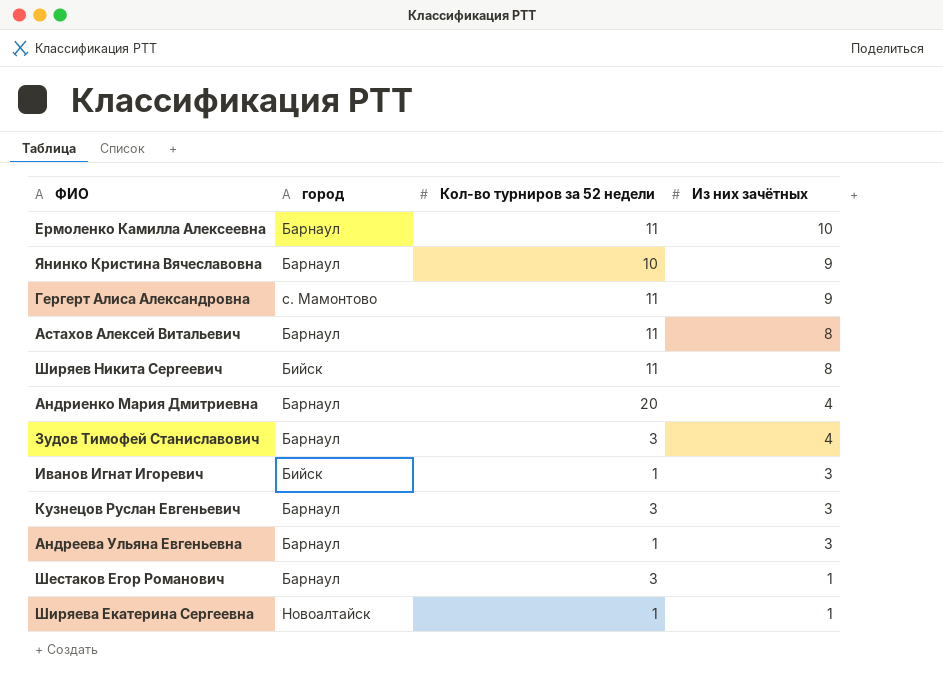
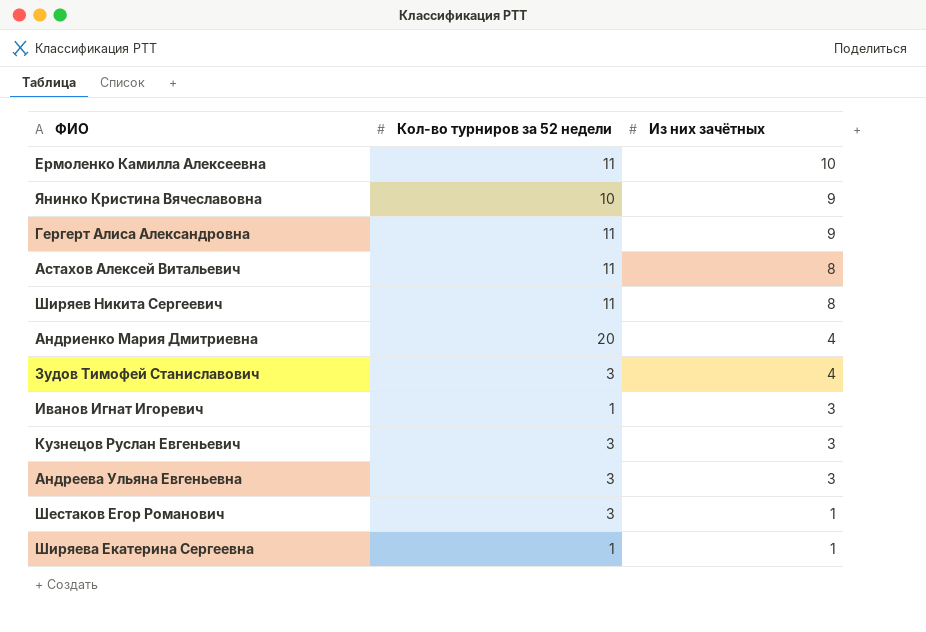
column город | position: 2 -> none
Андреева Ульяна Евгеньевна | Кол-во турниров за 52 недели: 1 -> 3

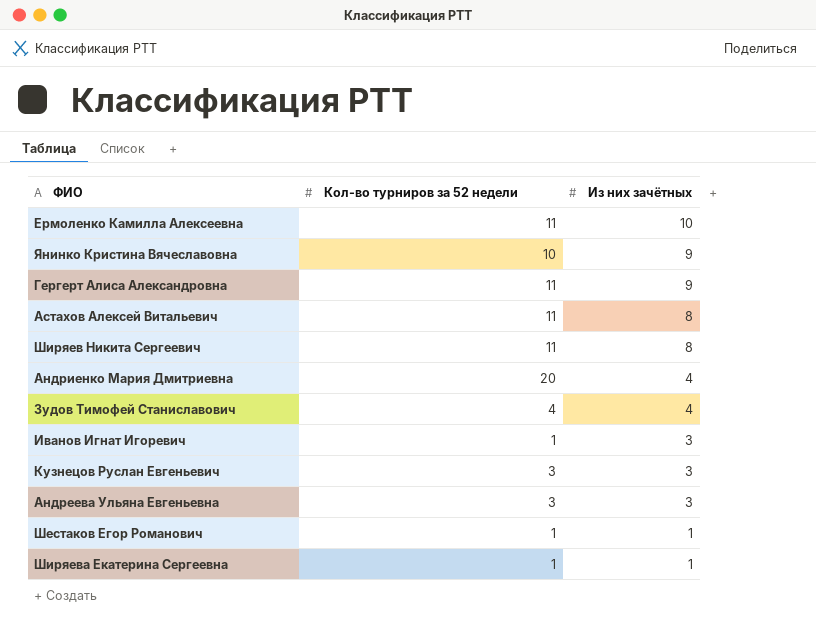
Зудов Тимофей Станиславович | Кол-во турниров за 52 недели: 3 -> 4
Шестаков Егор Романович | Кол-во турниров за 52 недели: 3 -> 1

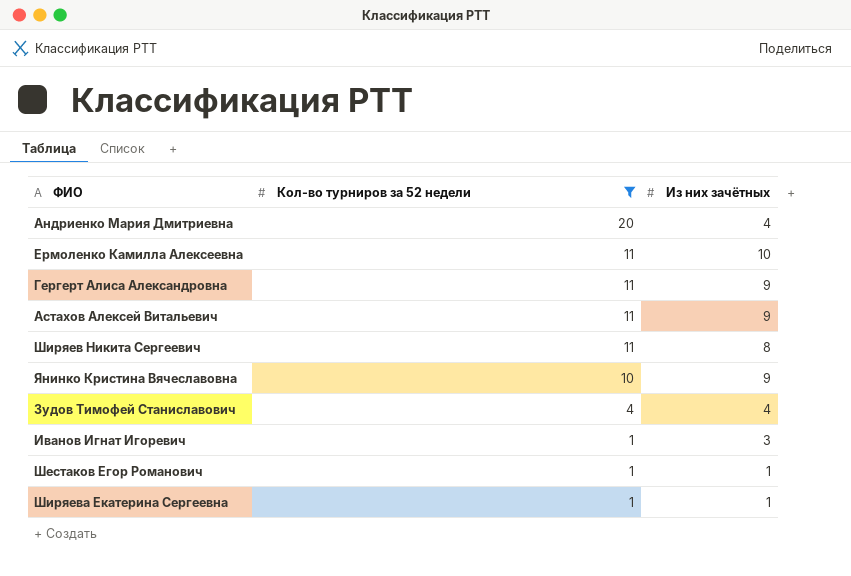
filter: none -> Кол-во турниров за 52 недели != 3
row order: Из них зачётных descending -> Кол-во турниров за 52 недели descending
Астахов Алексей Витальевич | Из них зачётных: 8 -> 9

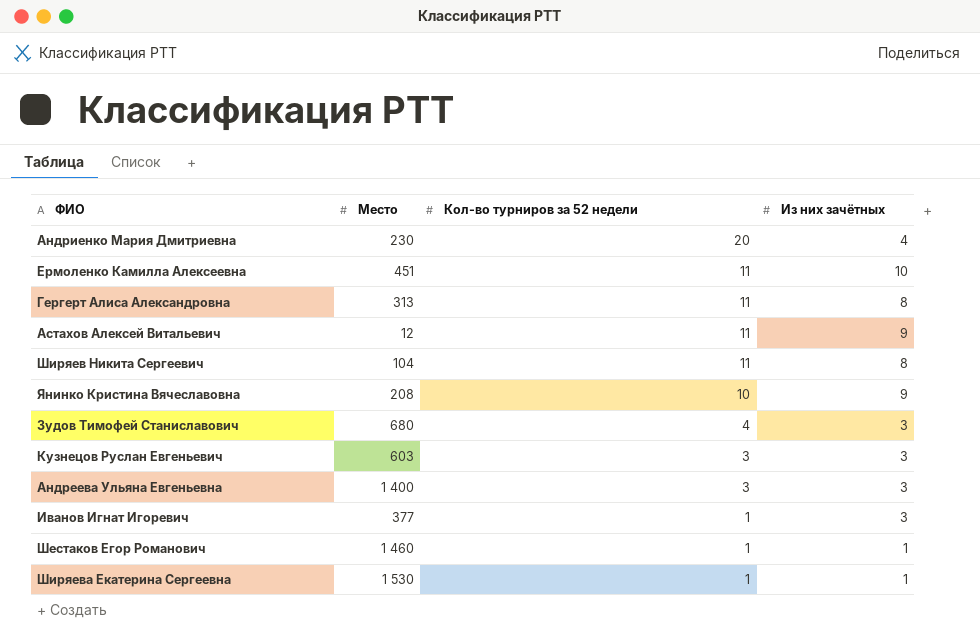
filter: Кол-во турниров за 52 недели != 3 -> none
column Место | position: none -> 2
Гергерт Алиса Александровна | Из них зачётных: 9 -> 8
Зудов Тимофей Станиславович | Из них зачётных: 4 -> 3

